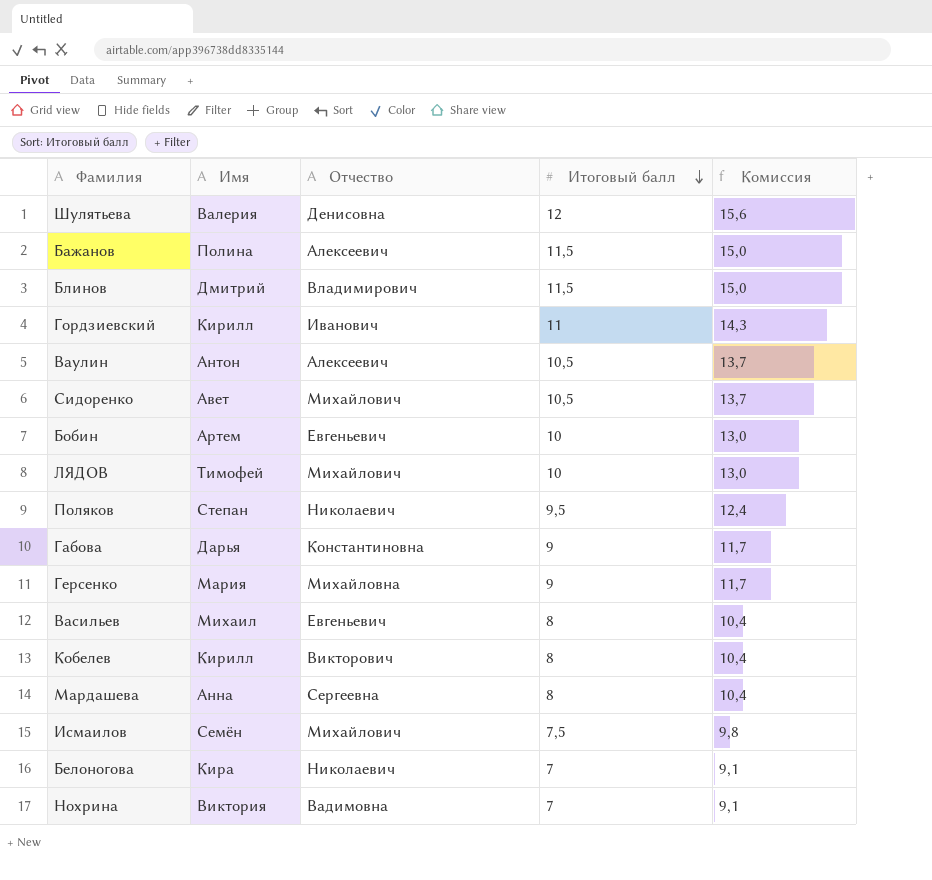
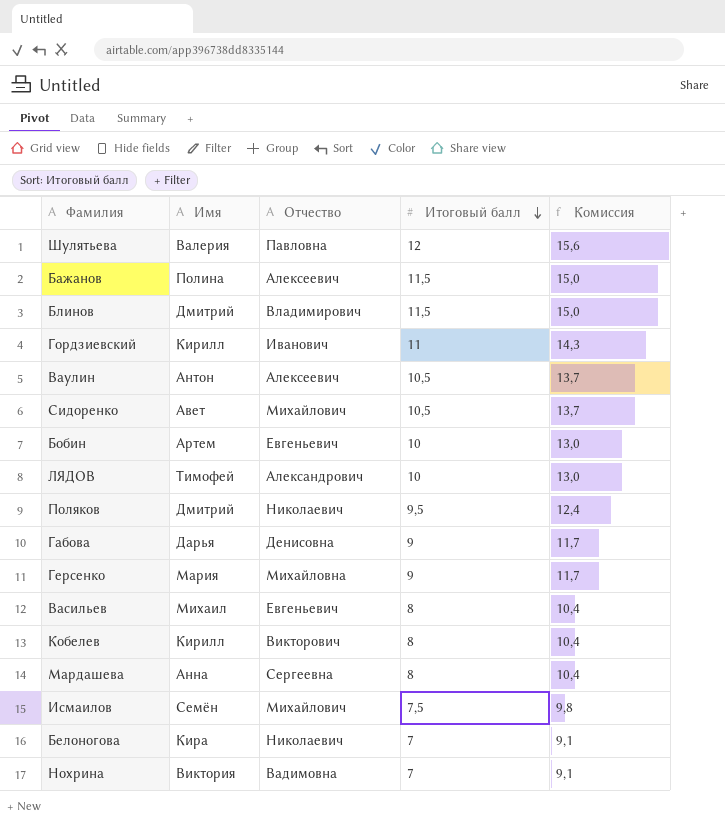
Шулятьева | Отчество: Денисовна -> Павловна
ЛЯДОВ | Отчество: Михайлович -> Александрович
Поляков | Имя: Степан -> Дмитрий
Габова | Отчество: Константиновна -> Денисовна

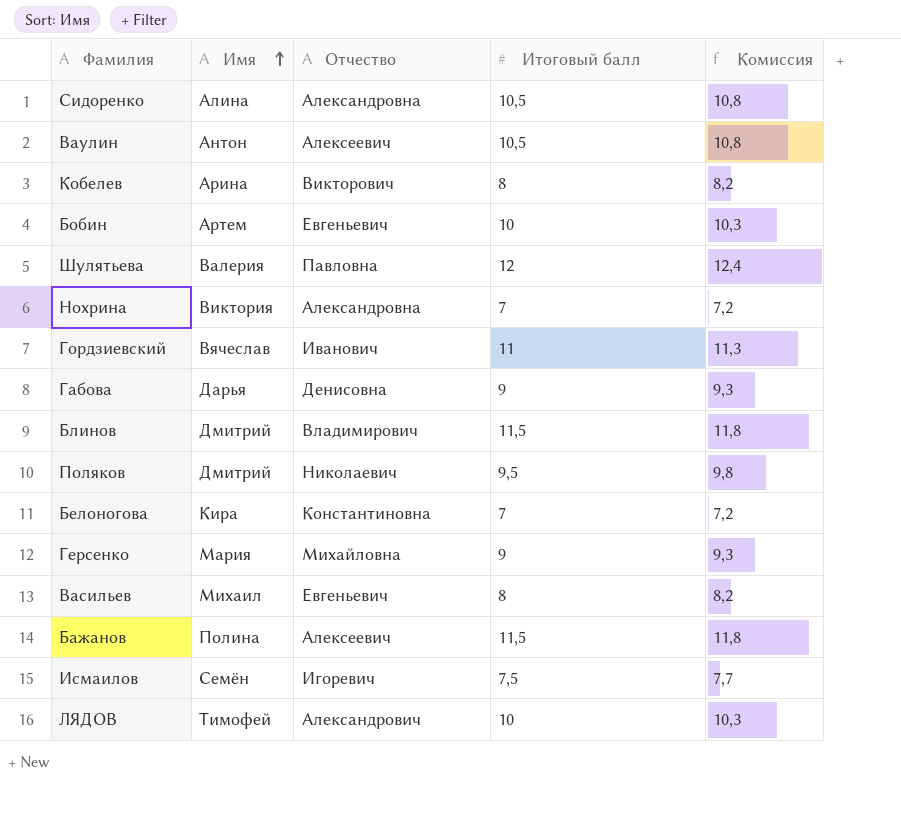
row order: Итоговый балл descending -> Имя ascending
column Комиссия | formula: [Итоговый балл] * 1,3 -> [Итоговый балл] * 1,03
row Мардашева: Анна | Сергеевна | 8 | 10,4 -> none
Сидоренко | Имя: Авет -> Алина
Сидоренко | Отчество: Михайлович -> Александровна
Кобелев | Имя: Кирилл -> Арина
Нохрина | Отчество: Вадимовна -> Александровна
Гордзиевский | Имя: Кирилл -> Вячеслав
Белоногова | Отчество: Николаевич -> Константиновна
Исмаилов | Отчество: Михайлович -> Игоревич

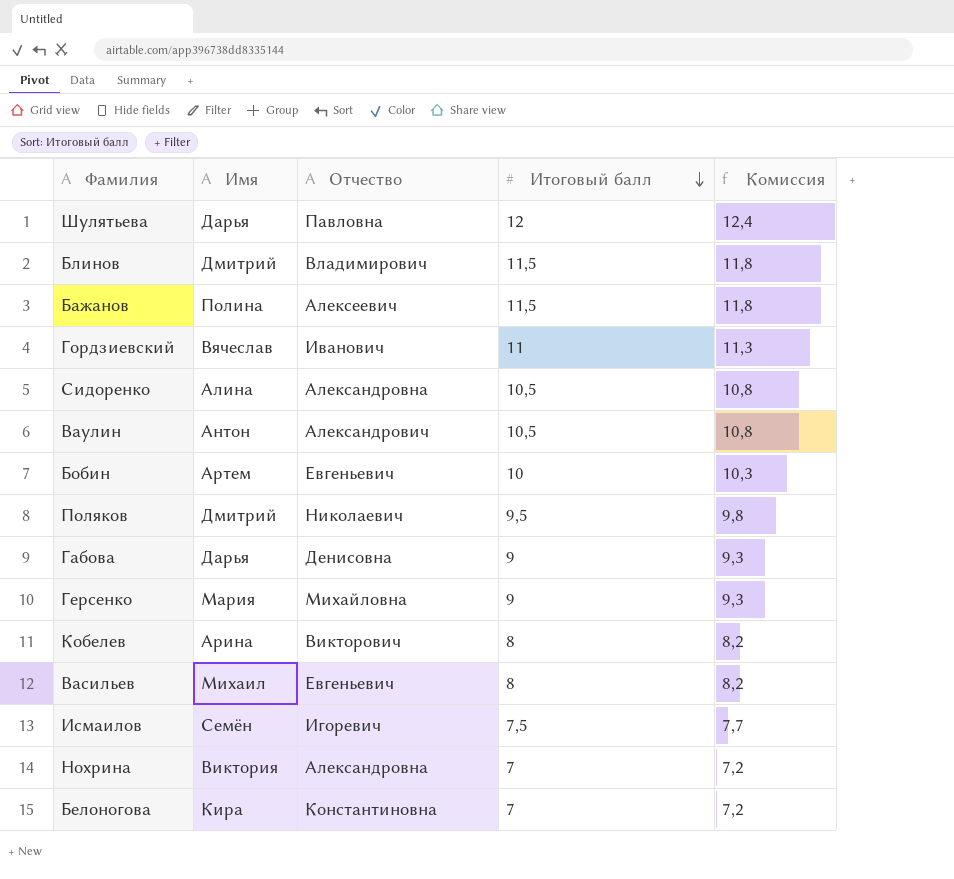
row order: Имя ascending -> Итоговый балл descending
row ЛЯДОВ: Тимофей | Александрович | 10 | 10,3 -> none
Шулятьева | Имя: Валерия -> Дарья
Ваулин | Отчество: Алексеевич -> Александрович

